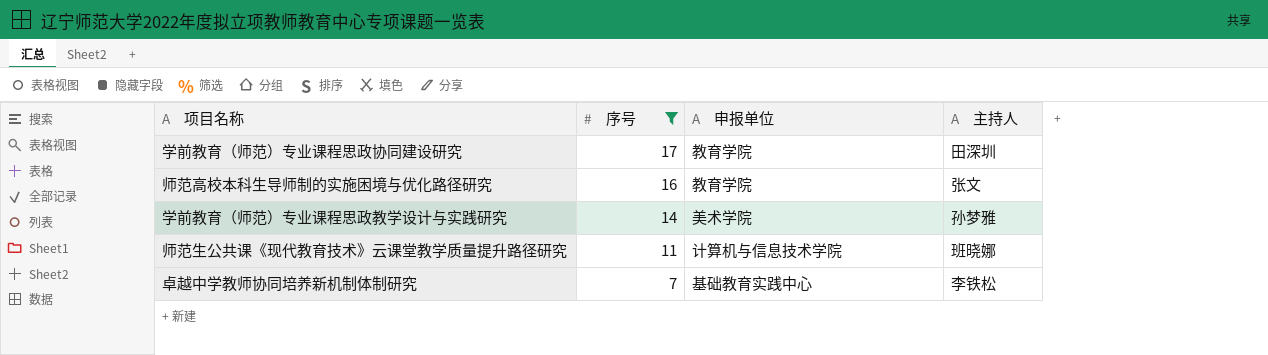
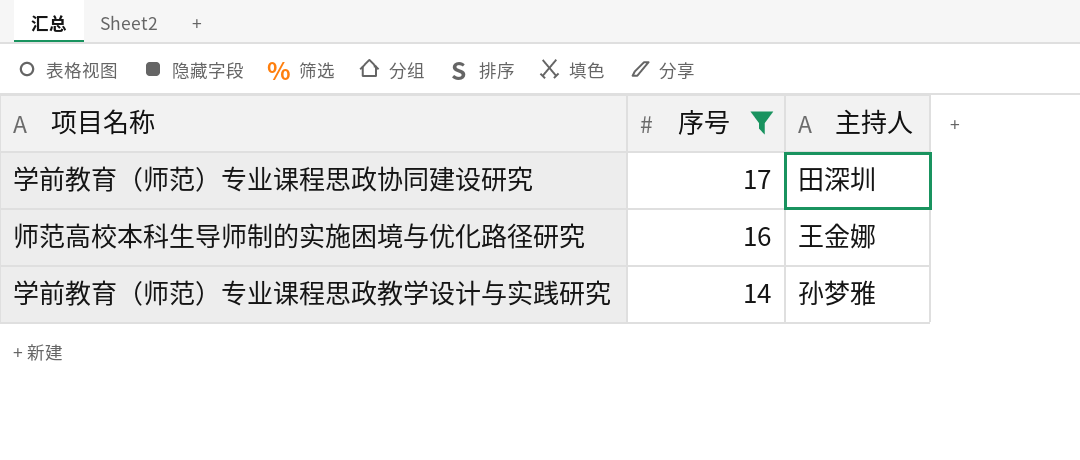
column 申报单位 | position: 3 -> none
row 师范生公共课《现代教育技术》云课堂教学质量提升路径研究: 11 | 计算机与信息技术学院 | 班晓娜 -> none
row 卓越中学教师协同培养新机制体制研究: 7 | 基础教育实践中心 | 李铁松 -> none
师范高校本科生导师制的实施困境与优化路径研究 | 主持人: 张文 -> 王金娜

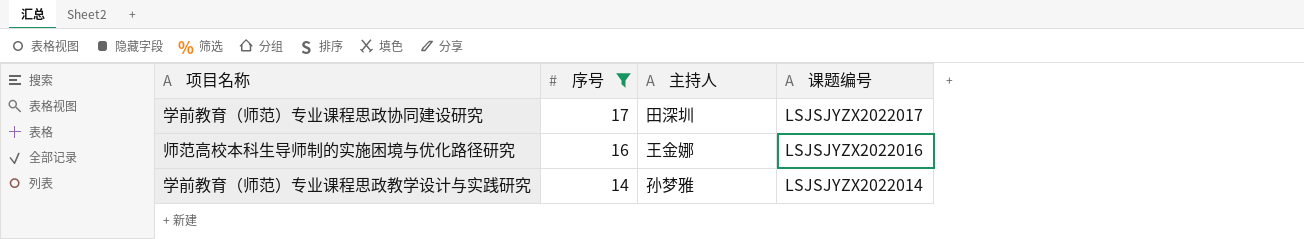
column 课题编号 | position: none -> 4

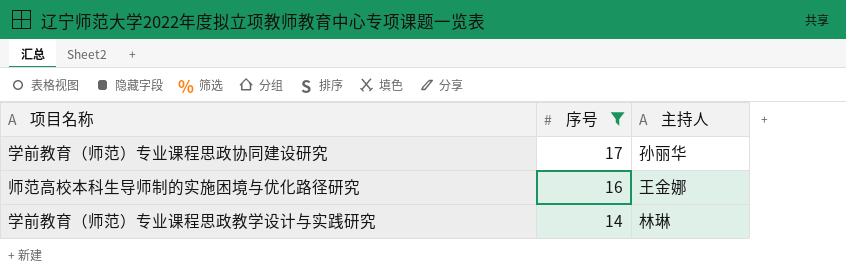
column 课题编号 | position: 4 -> none
学前教育（师范）专业课程思政协同建设研究 | 主持人: 田深圳 -> 孙丽华
学前教育（师范）专业课程思政教学设计与实践研究 | 主持人: 孙梦雅 -> 林琳

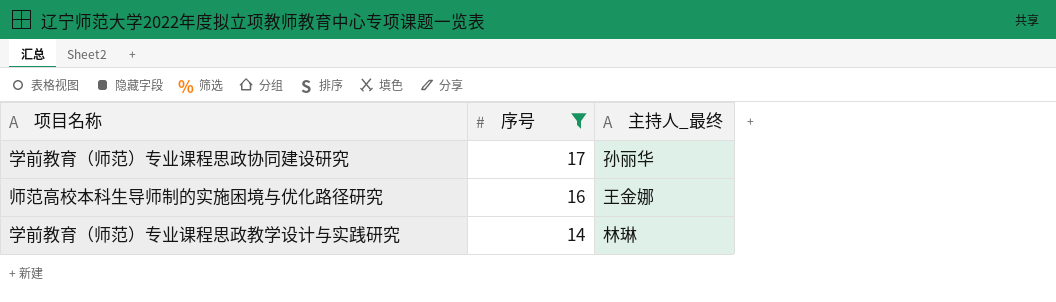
column name: 主持人 -> 主持人_最终

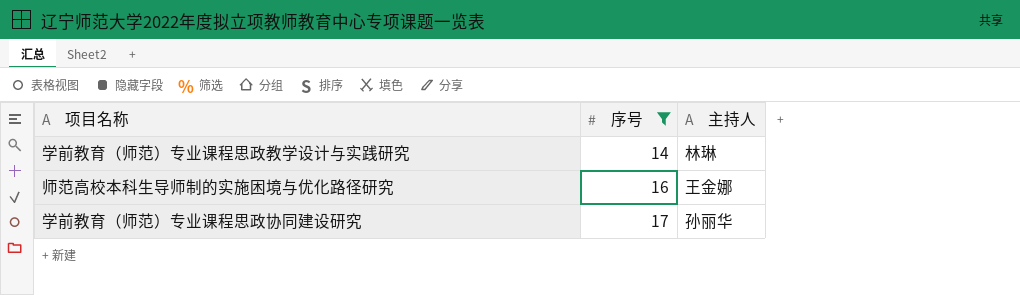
row order: 序号 descending -> 序号 ascending
column name: 主持人_最终 -> 主持人

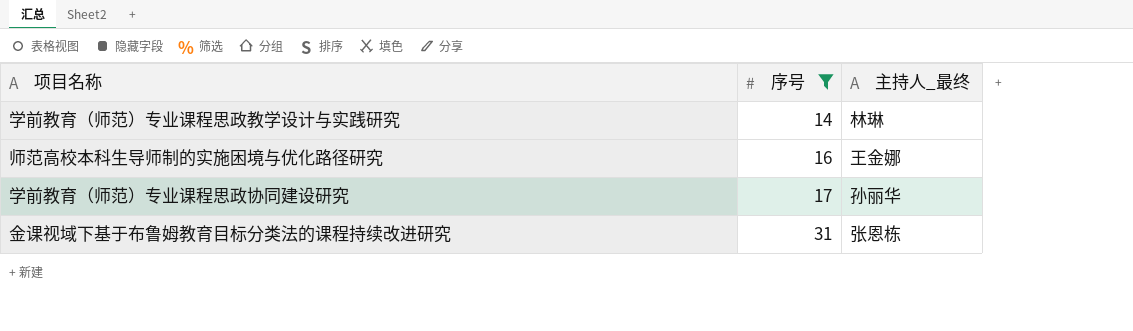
column name: 主持人 -> 主持人_最终
row 金课视域下基于布鲁姆教育目标分类法的课程持续改进研究: none -> 31 | 张恩栋

